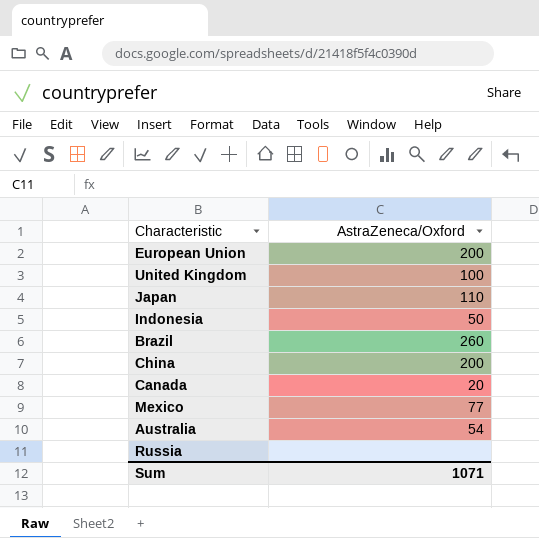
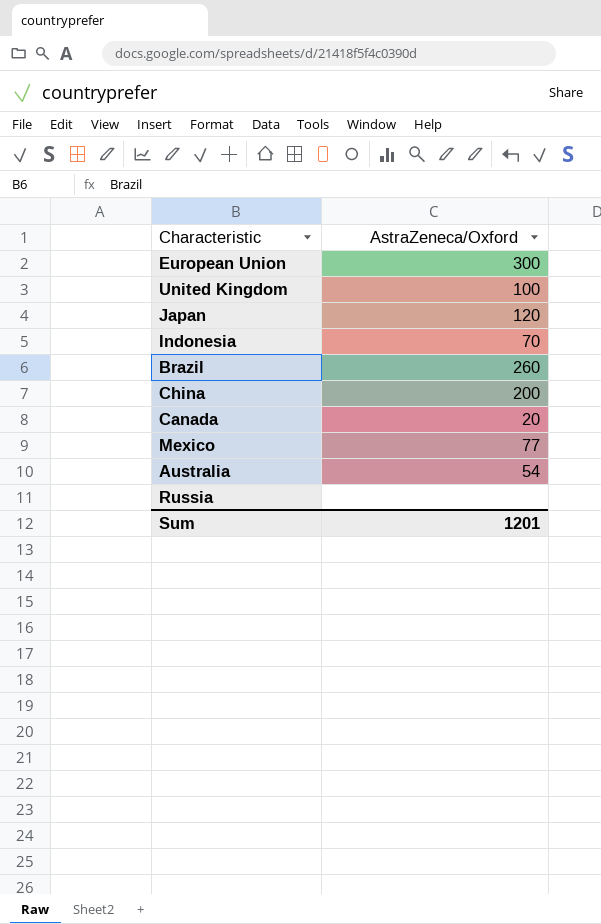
European Union | AstraZeneca/Oxford: 200 -> 300
Japan | AstraZeneca/Oxford: 110 -> 120
Indonesia | AstraZeneca/Oxford: 50 -> 70
Sum | AstraZeneca/Oxford: 1071 -> 1201

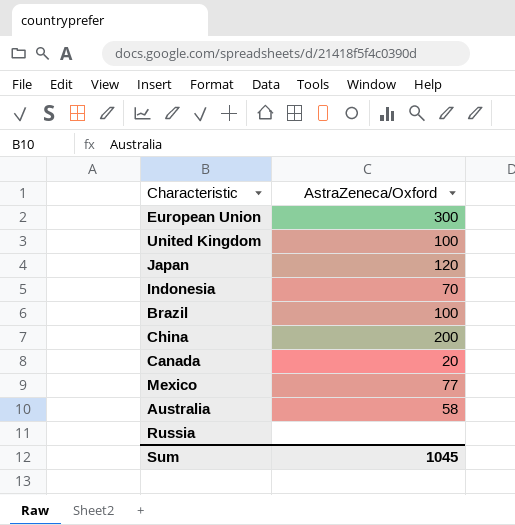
Brazil | AstraZeneca/Oxford: 260 -> 100
Australia | AstraZeneca/Oxford: 54 -> 58
Sum | AstraZeneca/Oxford: 1201 -> 1045

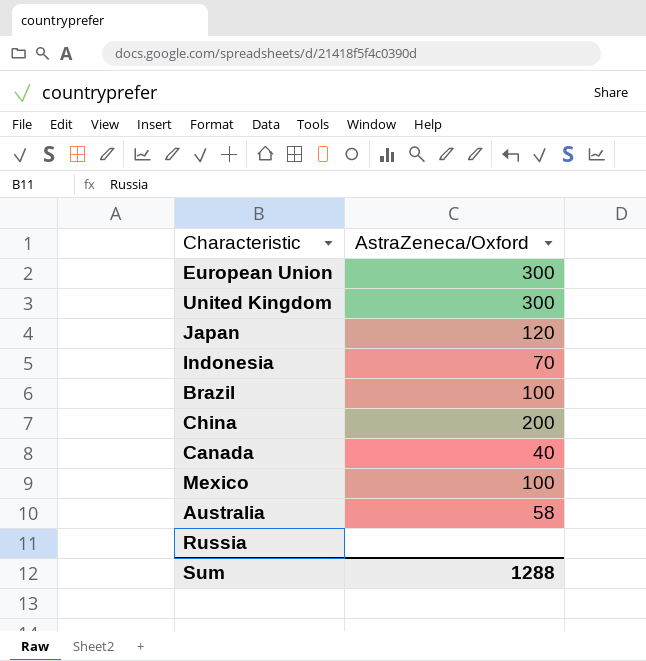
United Kingdom | AstraZeneca/Oxford: 100 -> 300
Canada | AstraZeneca/Oxford: 20 -> 40
Mexico | AstraZeneca/Oxford: 77 -> 100
Sum | AstraZeneca/Oxford: 1045 -> 1288

